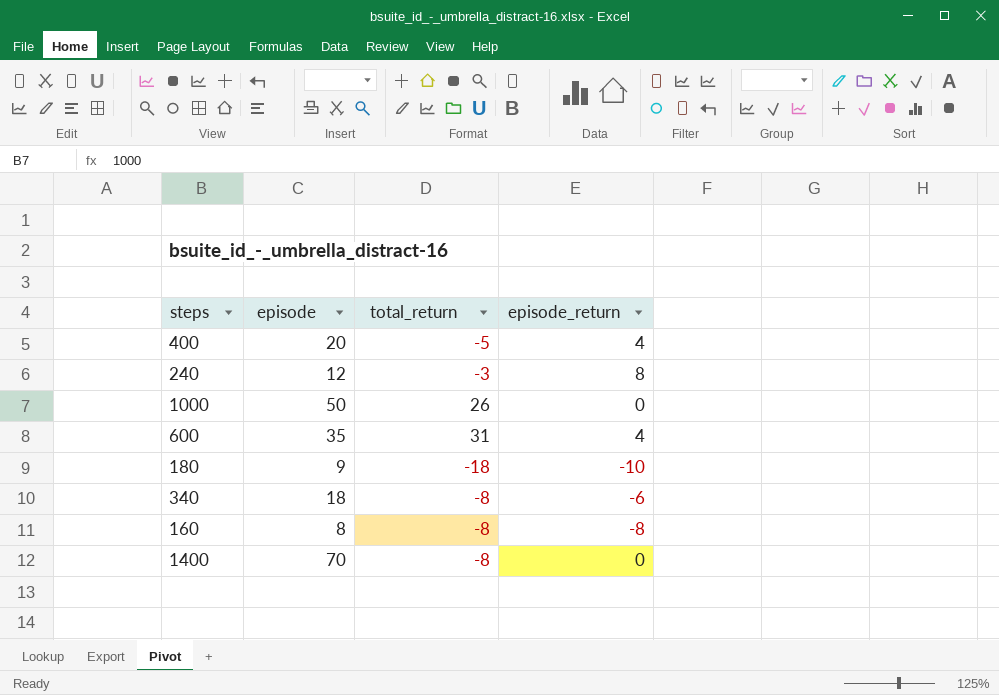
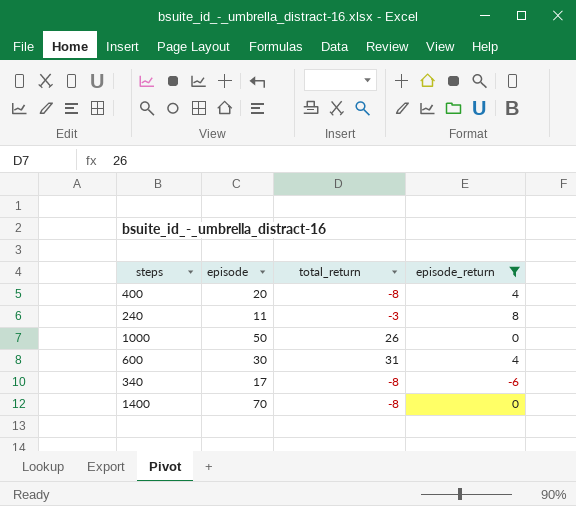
filter: none -> episode_return >= -6
400 | total_return: -5 -> -8
240 | episode: 12 -> 11
600 | episode: 35 -> 30
340 | episode: 18 -> 17

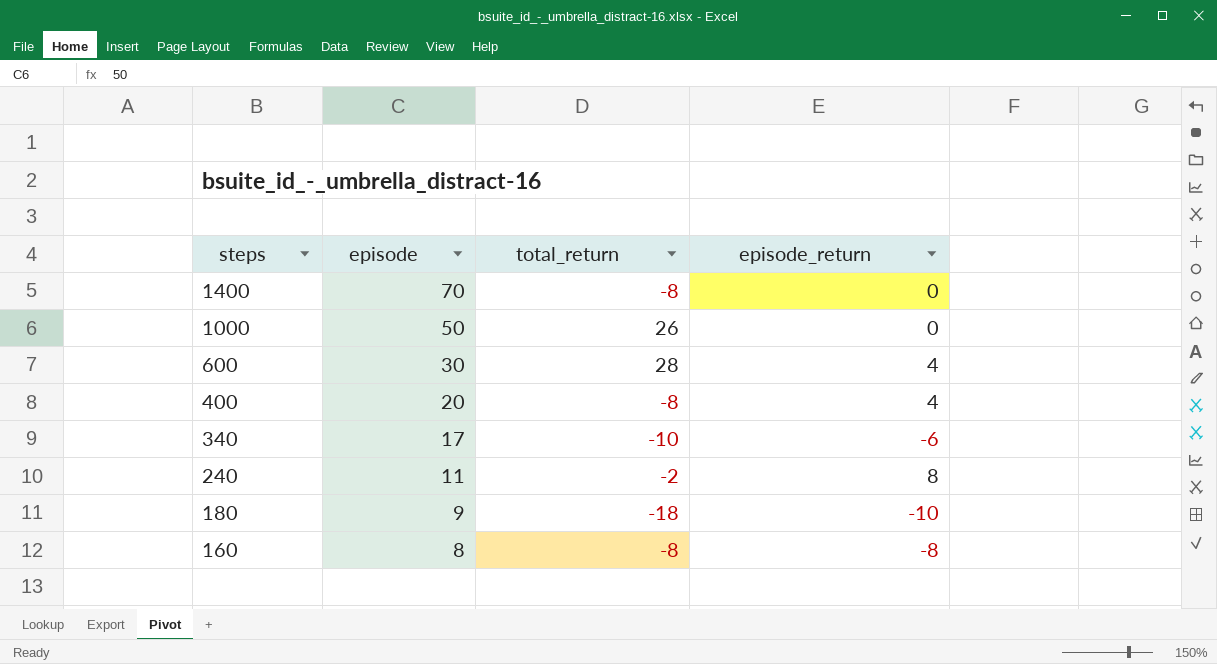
filter: episode_return >= -6 -> none
row order: none -> steps descending
600 | total_return: 31 -> 28
340 | total_return: -8 -> -10
240 | total_return: -3 -> -2

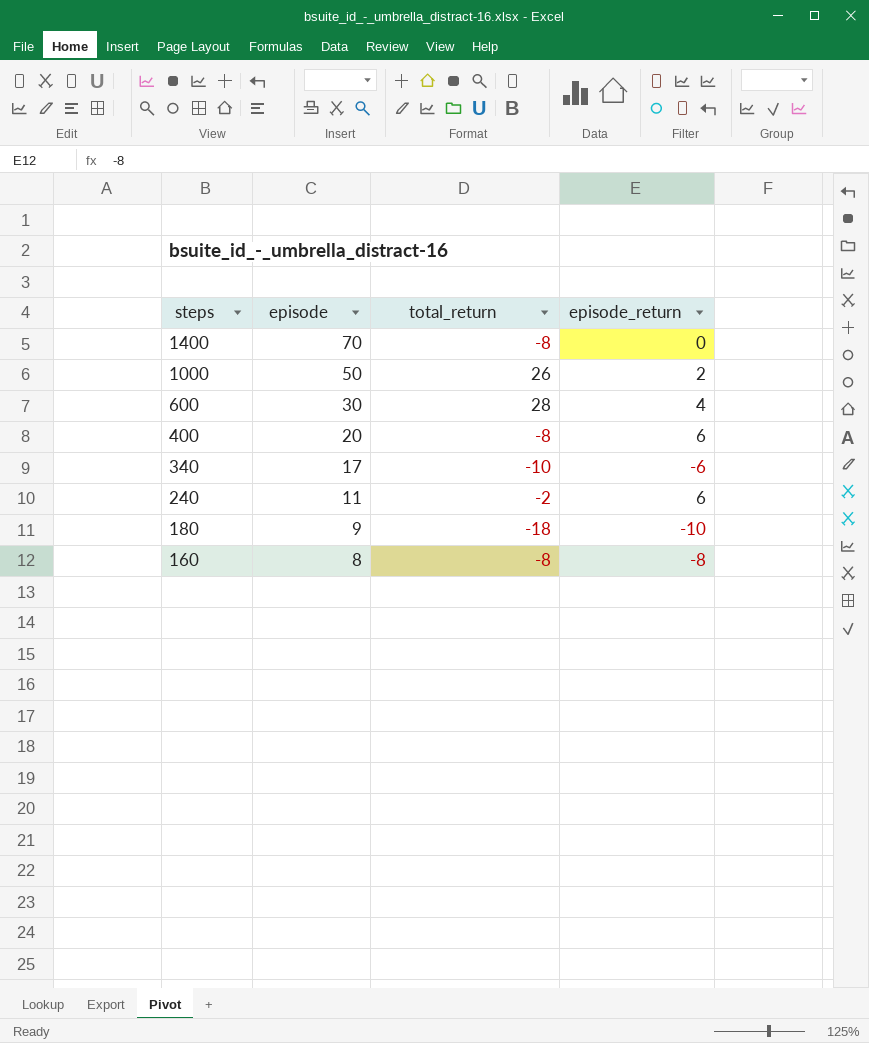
1000 | episode_return: 0 -> 2
400 | episode_return: 4 -> 6
240 | episode_return: 8 -> 6

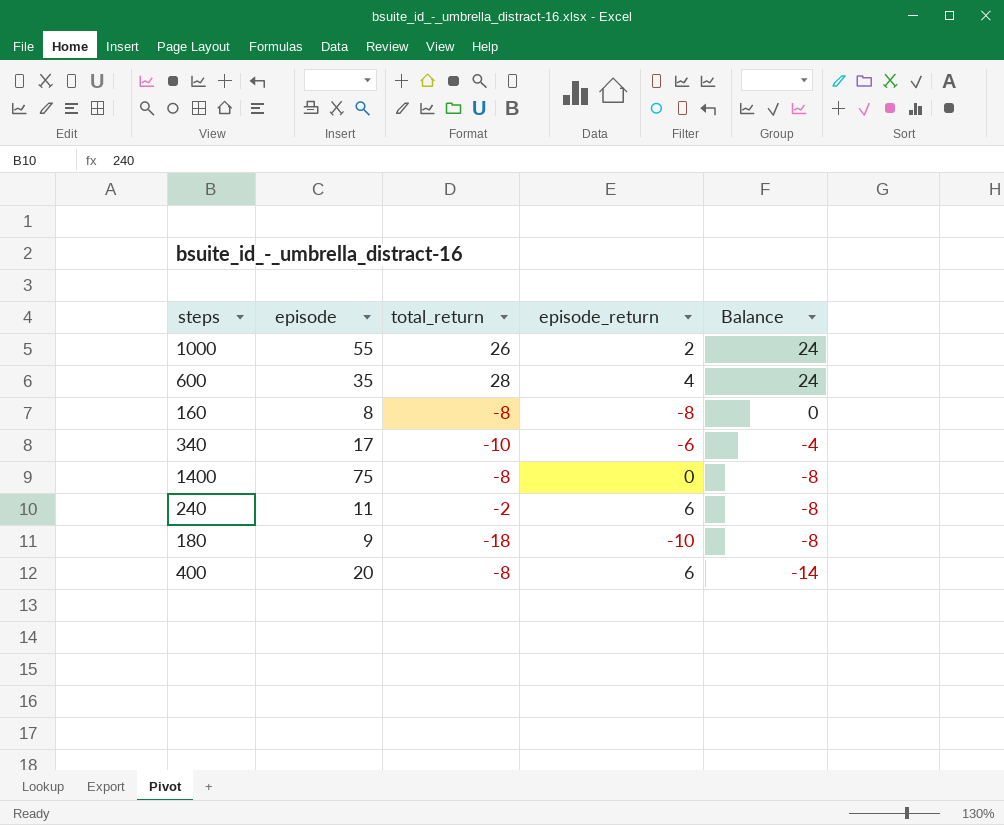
row order: steps descending -> Balance descending
column Balance | formula: none -> [total_return] - [episode_return]
1000 | episode: 50 -> 55
600 | episode: 30 -> 35
1400 | episode: 70 -> 75

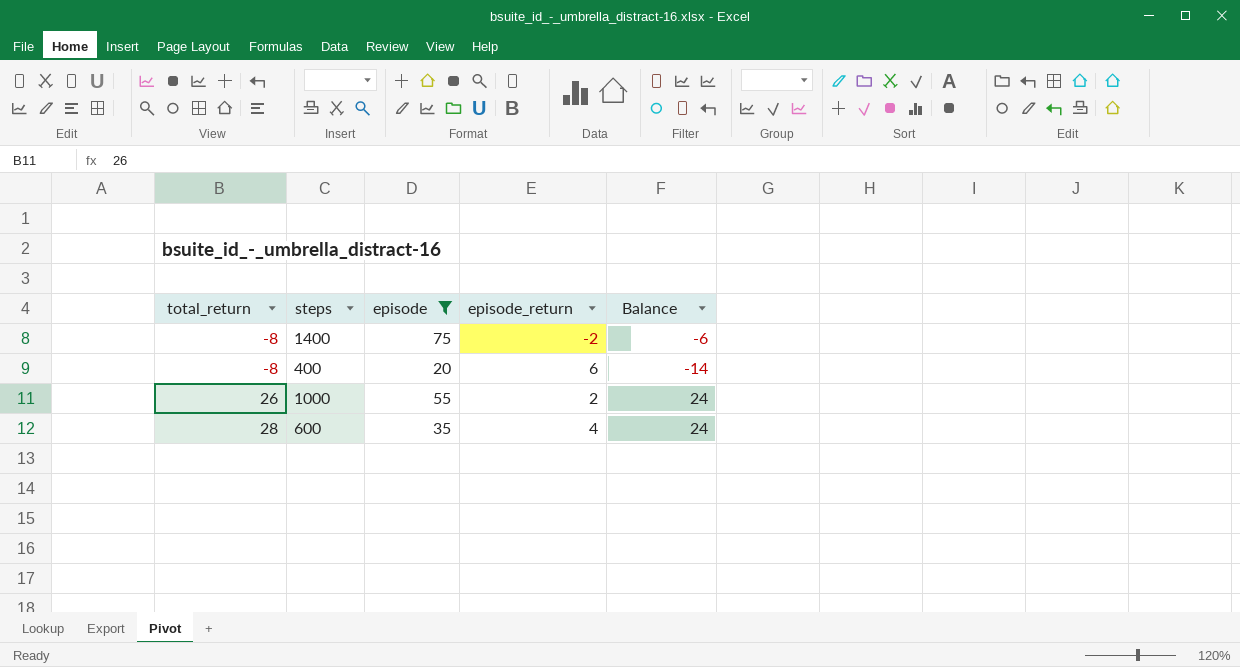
filter: none -> episode >= 20
row order: Balance descending -> total_return ascending
column total_return | position: 3 -> 1
1400 | episode_return: 0 -> -2
1400 | Balance: -8 -> -6

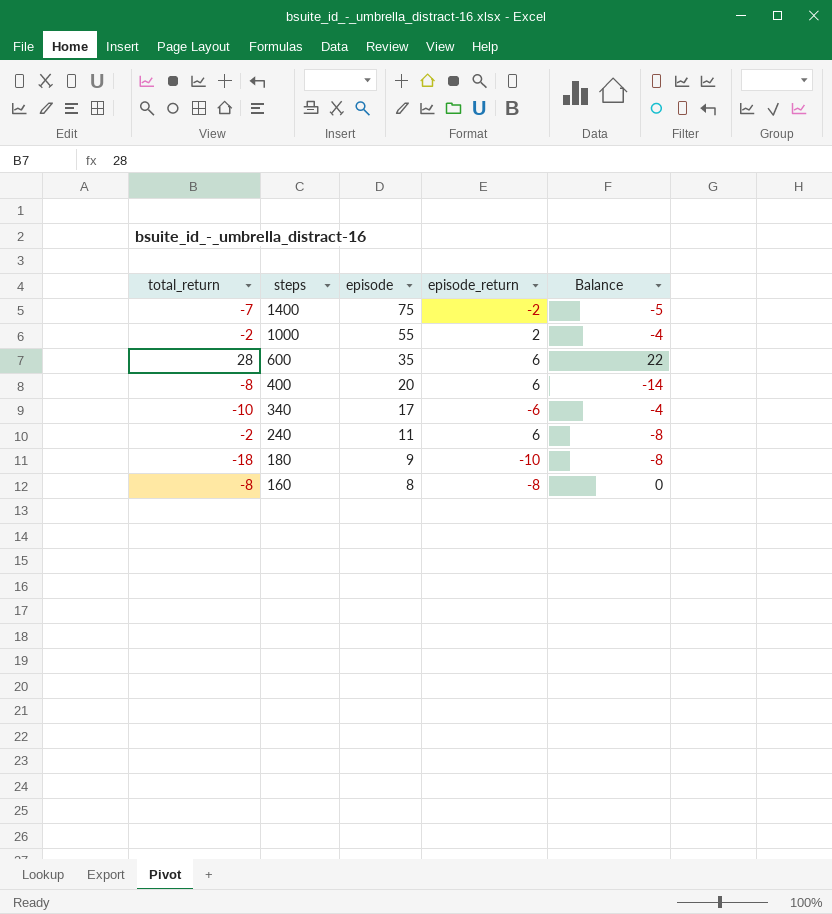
filter: episode >= 20 -> none
row order: total_return ascending -> steps descending
1400 | total_return: -8 -> -7
1400 | Balance: -6 -> -5
1000 | total_return: 26 -> -2
1000 | Balance: 24 -> -4
600 | episode_return: 4 -> 6
600 | Balance: 24 -> 22

